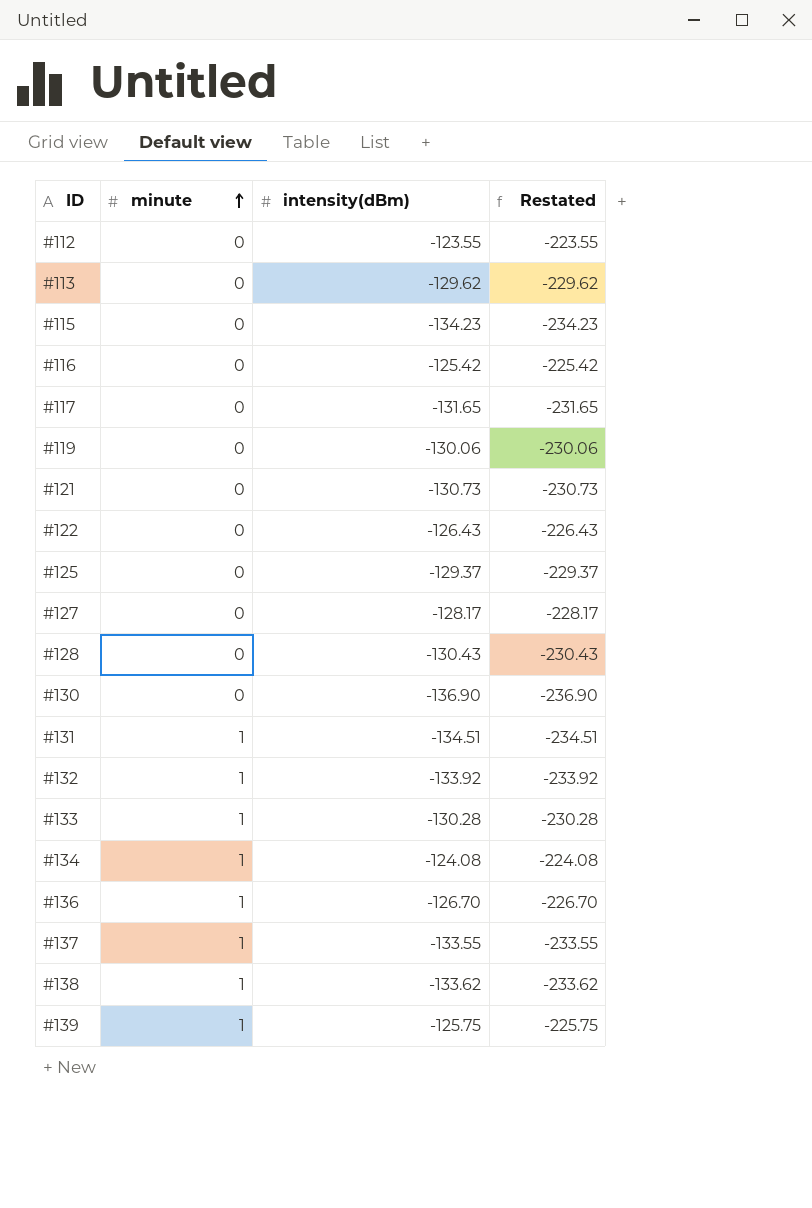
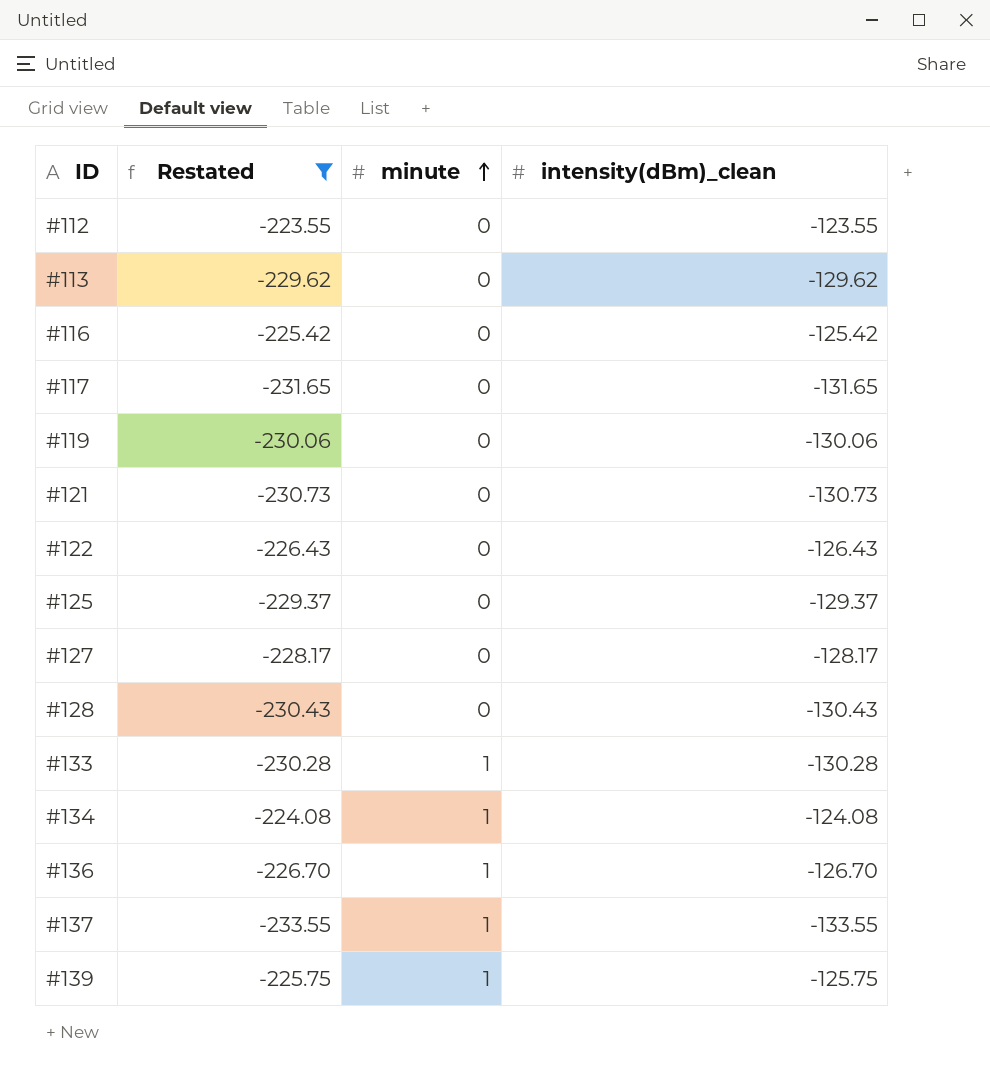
filter: none -> Restated >= -233.55
column Restated | position: 4 -> 2
column name: intensity(dBm) -> intensity(dBm)_clean

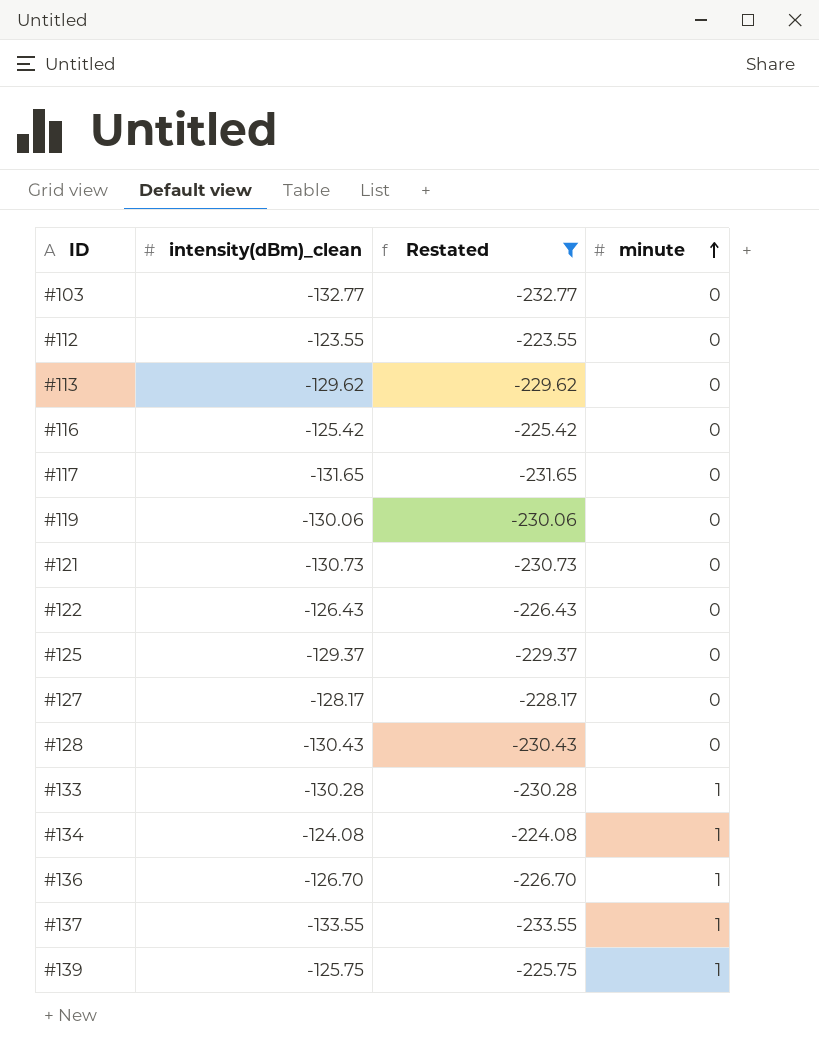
column intensity(dBm)_clean | position: 4 -> 2
row #103: none -> -132.77 | -232.77 | 0

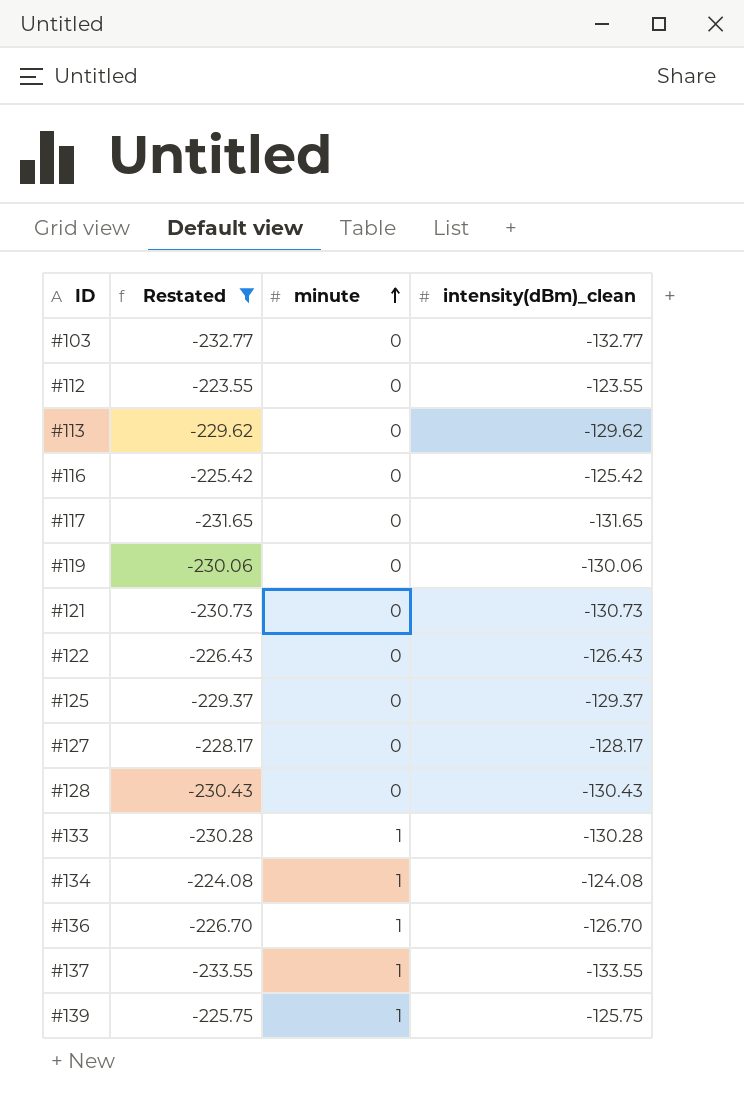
column intensity(dBm)_clean | position: 2 -> 4

